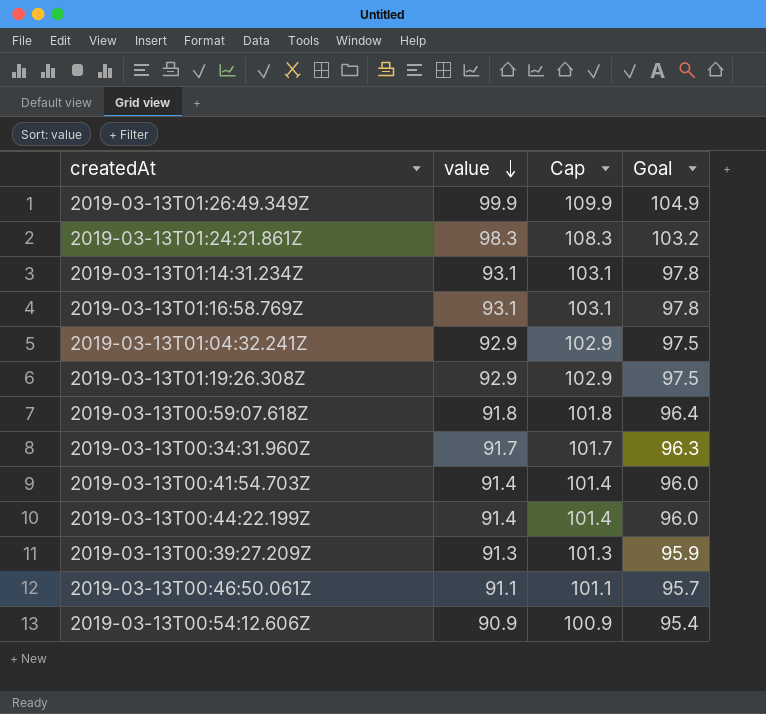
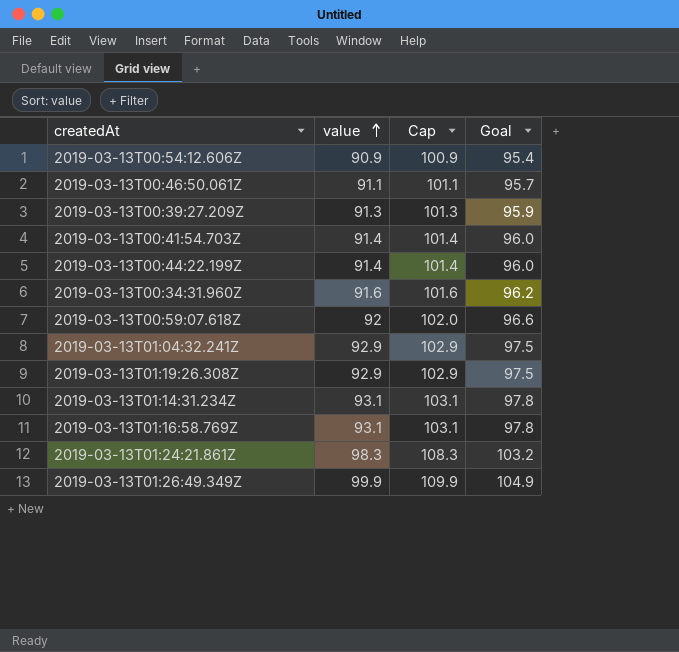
row order: value descending -> value ascending
2019-03-13T00:34:31.960Z | value: 91.7 -> 91.6
2019-03-13T00:34:31.960Z | Cap: 101.7 -> 101.6
2019-03-13T00:34:31.960Z | Goal: 96.3 -> 96.2
2019-03-13T00:59:07.618Z | value: 91.8 -> 92
2019-03-13T00:59:07.618Z | Cap: 101.8 -> 102.0
2019-03-13T00:59:07.618Z | Goal: 96.4 -> 96.6

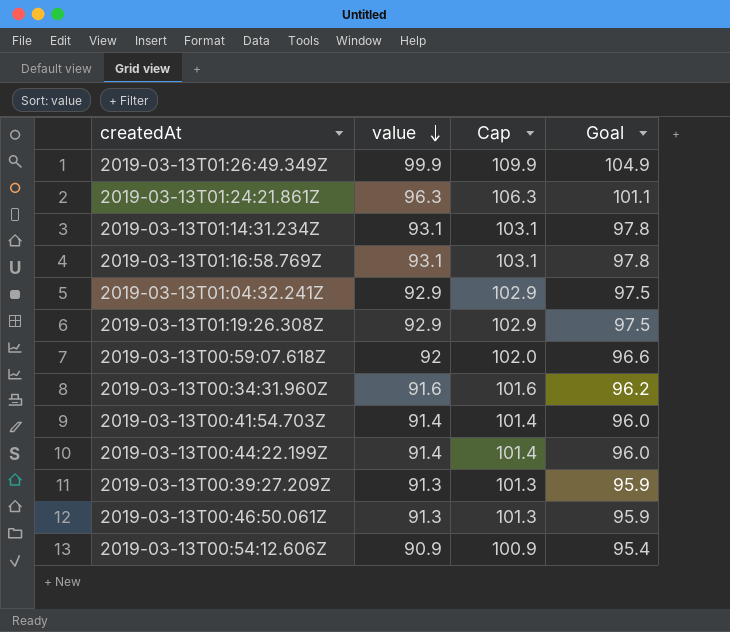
row order: value ascending -> value descending
2019-03-13T01:24:21.861Z | value: 98.3 -> 96.3
2019-03-13T01:24:21.861Z | Cap: 108.3 -> 106.3
2019-03-13T01:24:21.861Z | Goal: 103.2 -> 101.1
2019-03-13T00:46:50.061Z | value: 91.1 -> 91.3
2019-03-13T00:46:50.061Z | Cap: 101.1 -> 101.3
2019-03-13T00:46:50.061Z | Goal: 95.7 -> 95.9

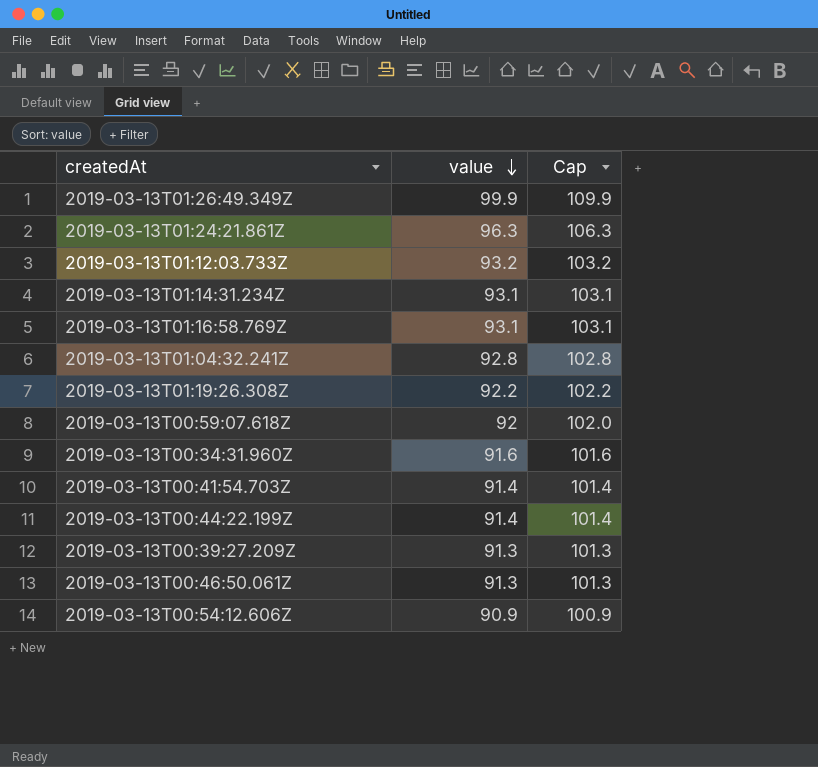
column Goal | formula: [value] * 1.05 -> none
row 2019-03-13T01:12:03.733Z: none -> 93.2 | 103.2
2019-03-13T01:04:32.241Z | value: 92.9 -> 92.8
2019-03-13T01:04:32.241Z | Cap: 102.9 -> 102.8
2019-03-13T01:19:26.308Z | value: 92.9 -> 92.2
2019-03-13T01:19:26.308Z | Cap: 102.9 -> 102.2

